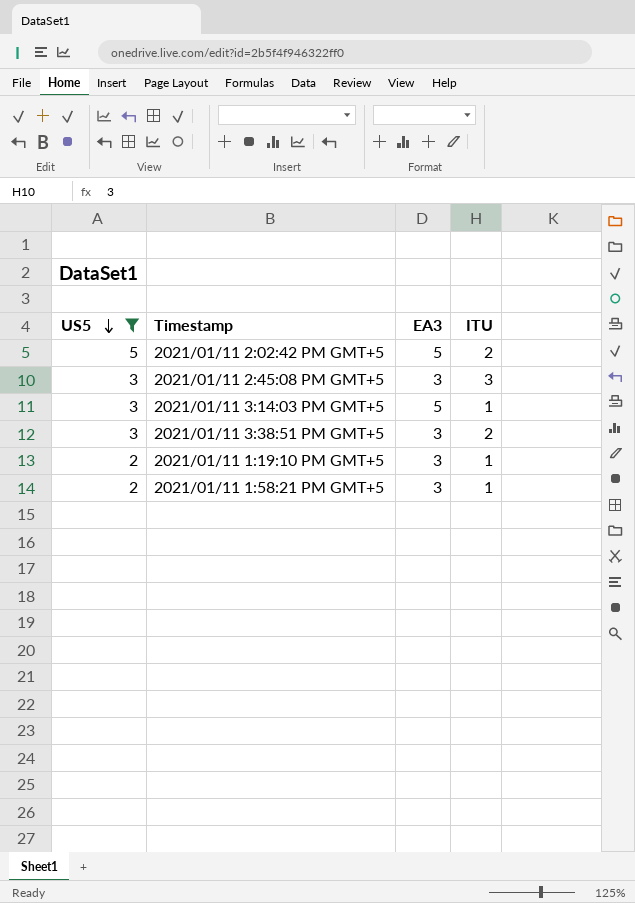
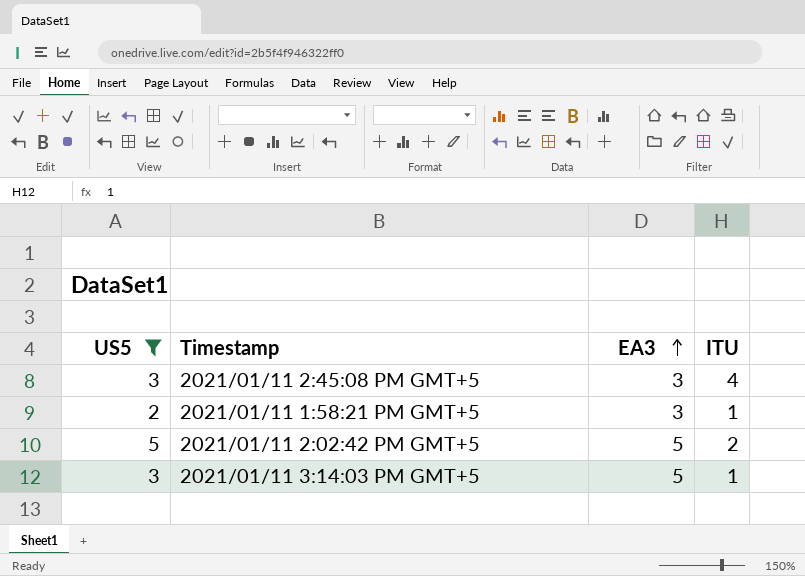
row order: US5 descending -> EA3 ascending
row 2021/01/11 3:38:51 PM GMT+5: 3 | 3 | 2 -> none
row 2021/01/11 1:19:10 PM GMT+5: 2 | 3 | 1 -> none
2021/01/11 2:45:08 PM GMT+5 | ITU: 3 -> 4

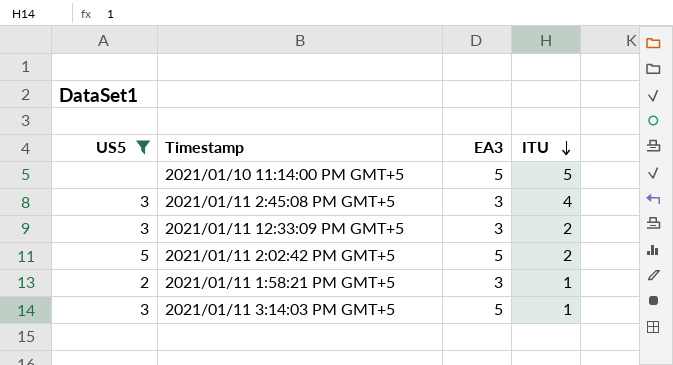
row order: EA3 ascending -> ITU descending
row 2021/01/10 11:14:00 PM GMT+5: none -> none | 5 | 5
row 2021/01/11 12:33:09 PM GMT+5: none -> 3 | 3 | 2

